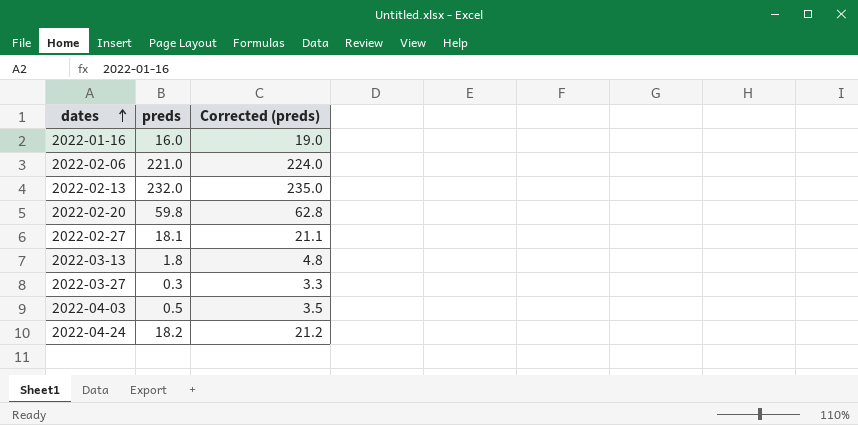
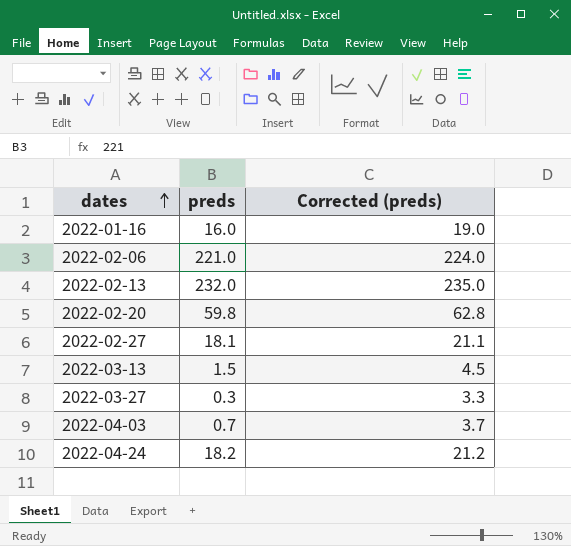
2022-03-13 | preds: 1.8 -> 1.5
2022-03-13 | Corrected (preds): 4.8 -> 4.5
2022-04-03 | preds: 0.5 -> 0.7
2022-04-03 | Corrected (preds): 3.5 -> 3.7

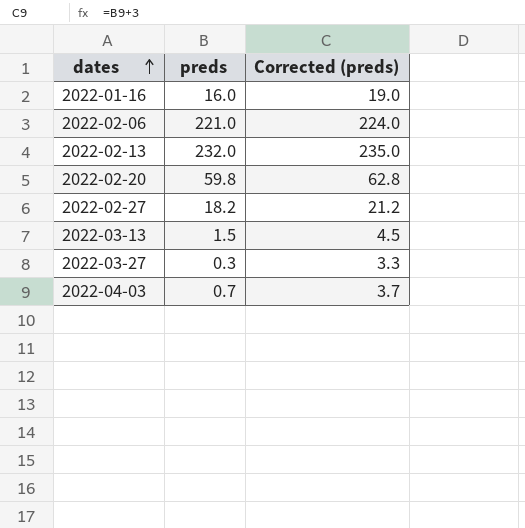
row 2022-04-24: 18.2 | 21.2 -> none
2022-02-27 | preds: 18.1 -> 18.2
2022-02-27 | Corrected (preds): 21.1 -> 21.2

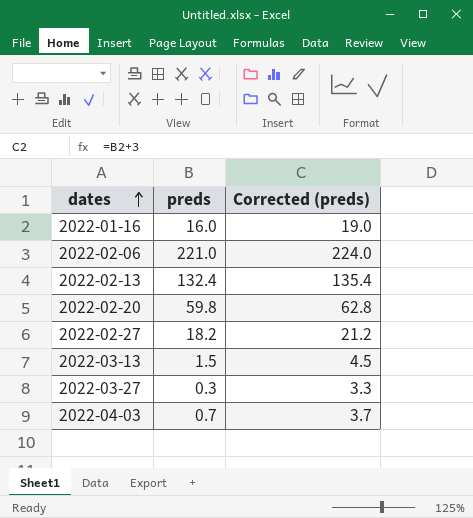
2022-02-13 | preds: 232.0 -> 132.4
2022-02-13 | Corrected (preds): 235.0 -> 135.4

